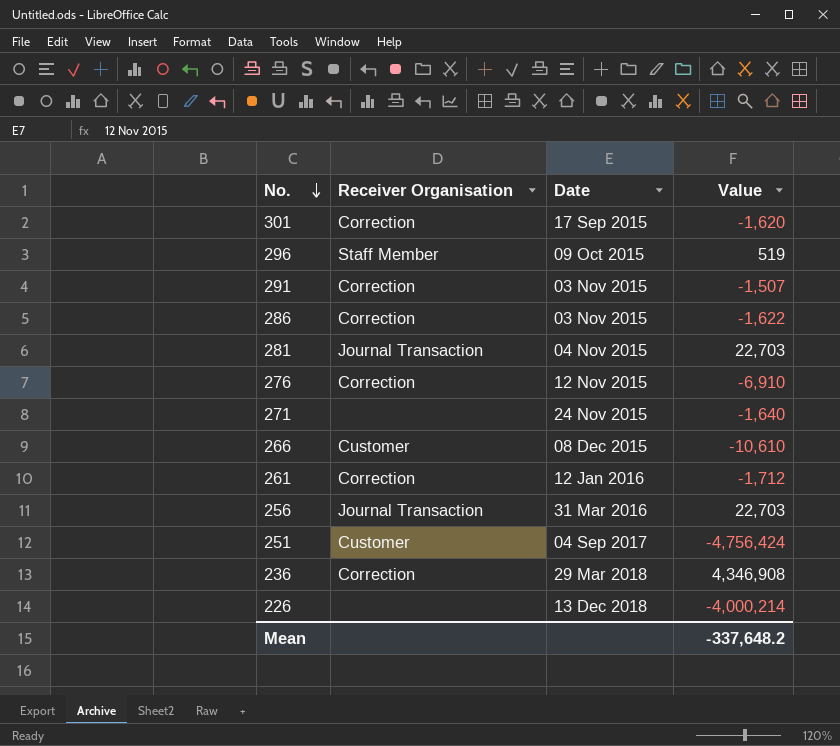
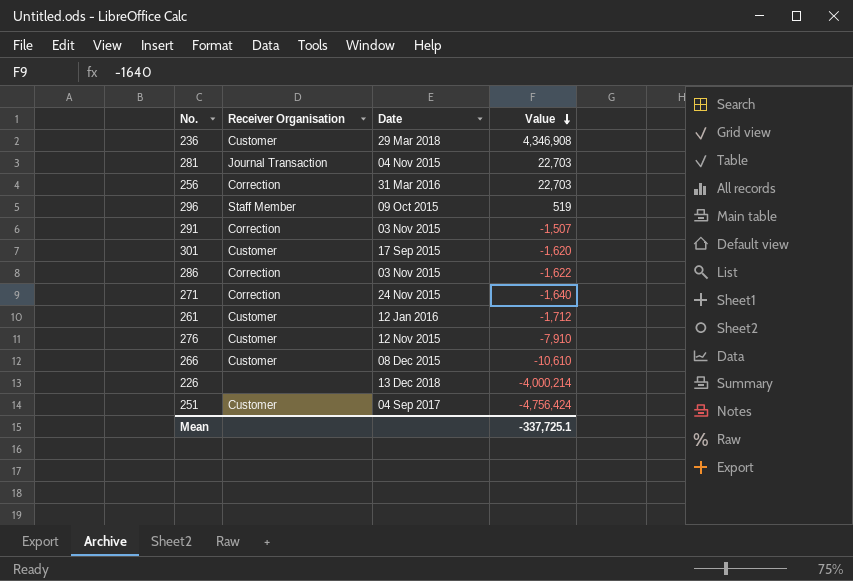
row order: No. descending -> Value descending
236 | Receiver Organisation: Correction -> Customer
256 | Receiver Organisation: Journal Transaction -> Correction
301 | Receiver Organisation: Correction -> Customer
271 | Receiver Organisation: none -> Correction
261 | Receiver Organisation: Correction -> Customer
276 | Receiver Organisation: Correction -> Customer
276 | Value: -6,910 -> -7,910
Mean | Value: -337,648.2 -> -337,725.1

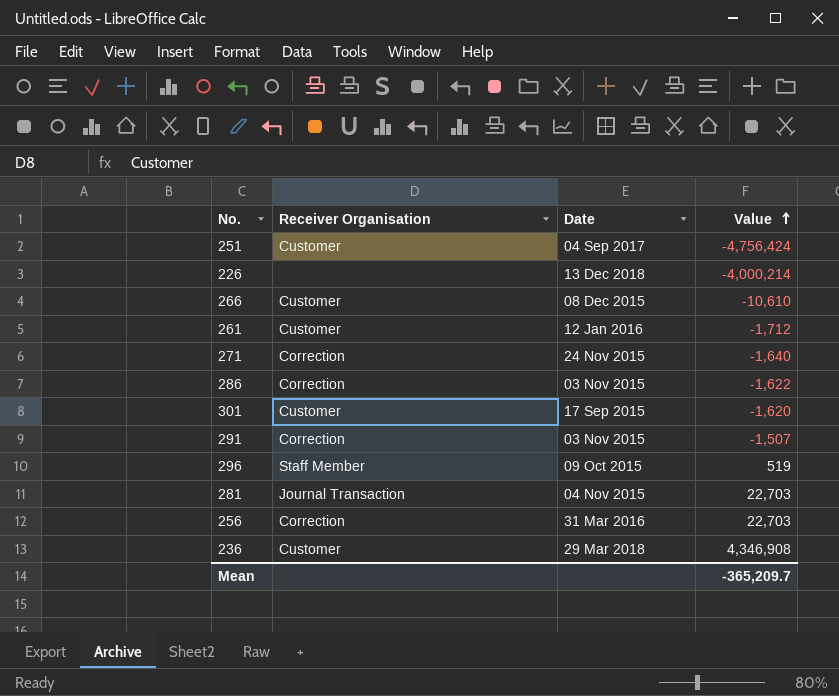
row order: Value descending -> Value ascending
row 276: Customer | 12 Nov 2015 | -7,910 -> none
Mean | Value: -337,725.1 -> -365,209.7

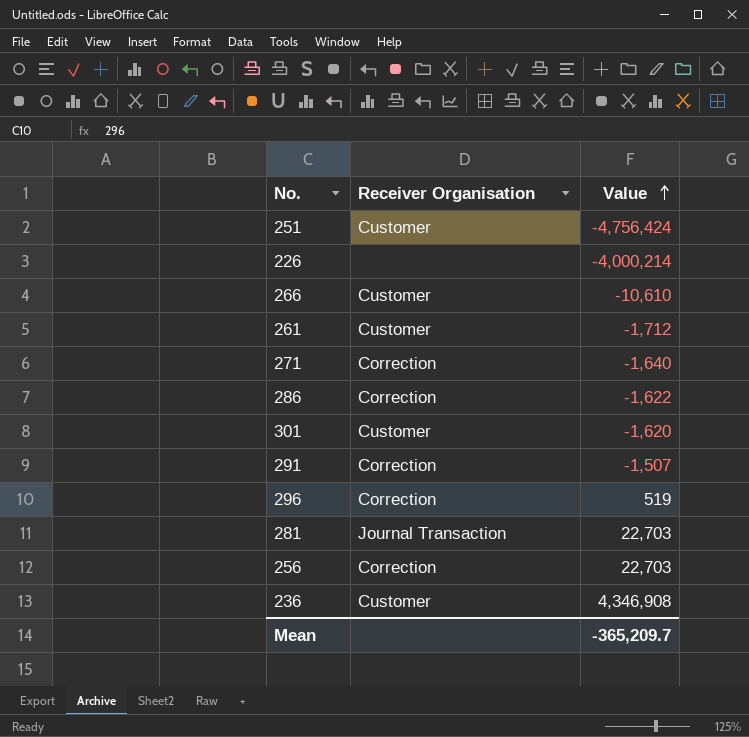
column Date | position: 3 -> none
296 | Receiver Organisation: Staff Member -> Correction

